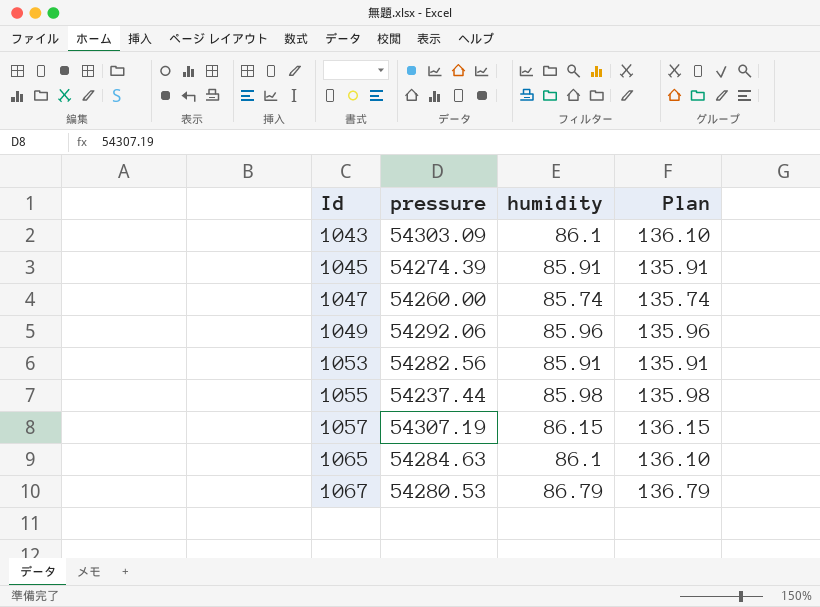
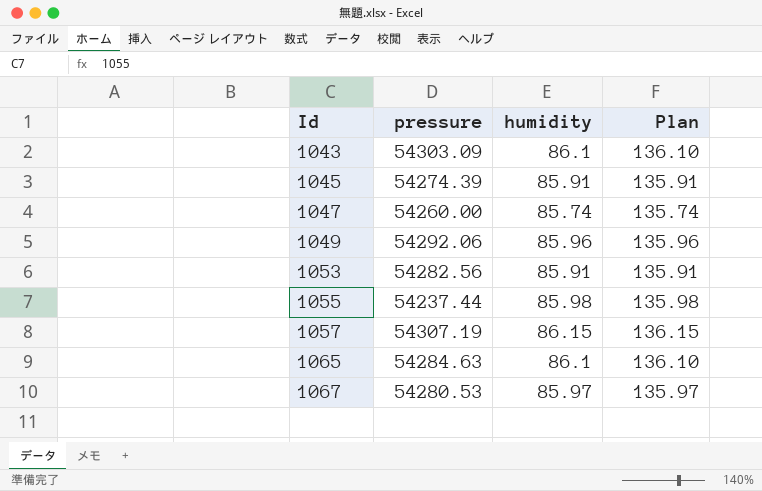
1067 | humidity: 86.79 -> 85.97
1067 | Plan: 136.79 -> 135.97

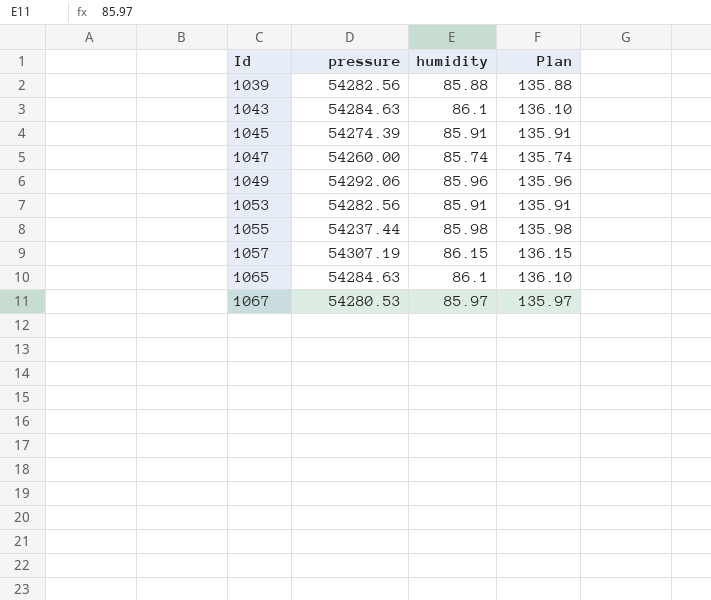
row 1039: none -> 54282.56 | 85.88 | 135.88
1043 | pressure: 54303.09 -> 54284.63

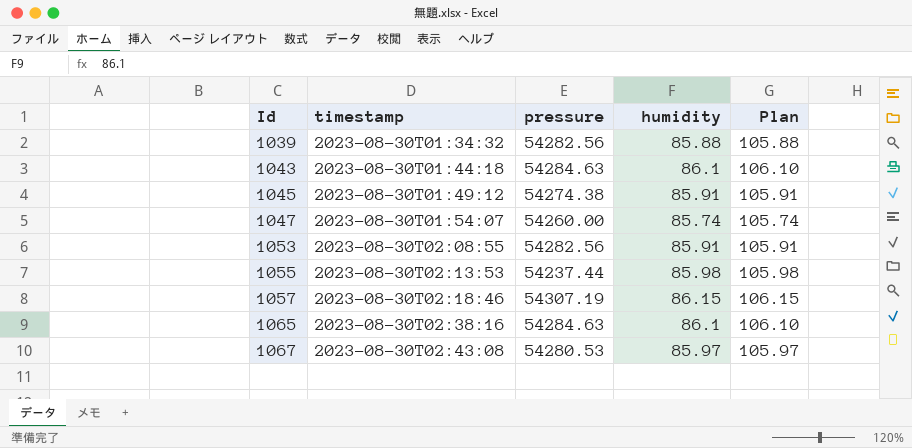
column timestamp | position: none -> 2
column Plan | formula: [humidity] + 50 -> [humidity] + 20
row 1049: 54292.06 | 85.96 | 135.96 -> none
1045 | pressure: 54274.39 -> 54274.38

